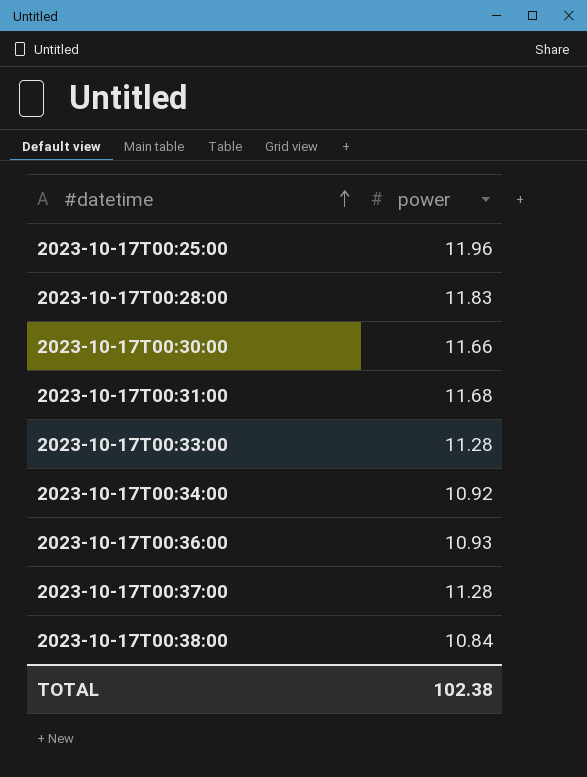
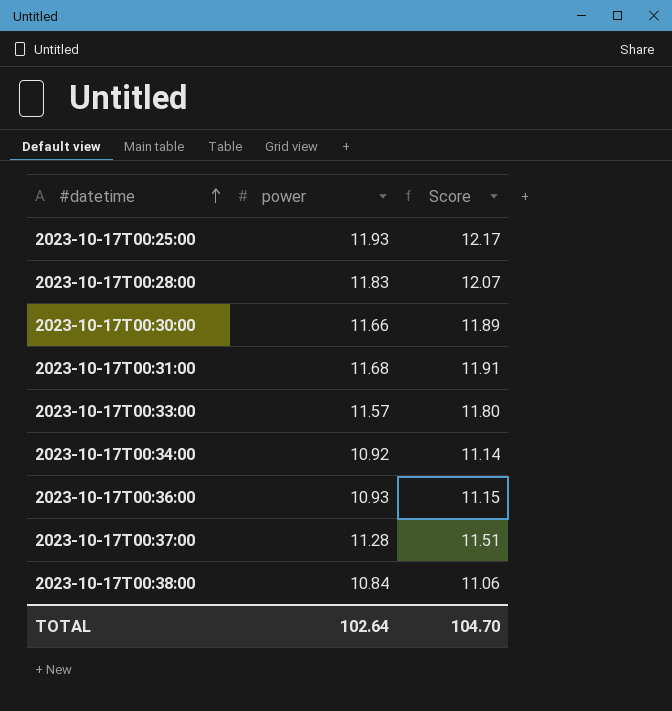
column Score | formula: none -> [power] * 1.02
2023-10-17T00:25:00 | power: 11.96 -> 11.93
2023-10-17T00:33:00 | power: 11.28 -> 11.57
TOTAL | power: 102.38 -> 102.64

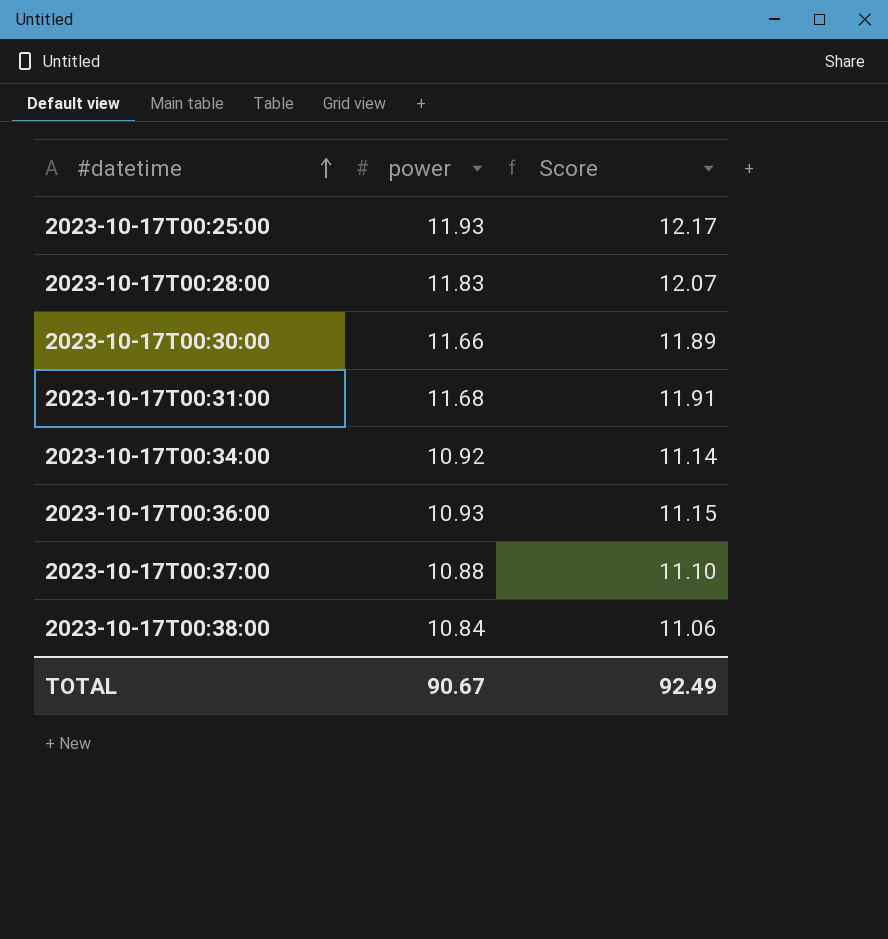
row 2023-10-17T00:33:00: 11.57 | 11.80 -> none
2023-10-17T00:37:00 | power: 11.28 -> 10.88
2023-10-17T00:37:00 | Score: 11.51 -> 11.10
TOTAL | power: 102.64 -> 90.67
TOTAL | Score: 104.70 -> 92.49

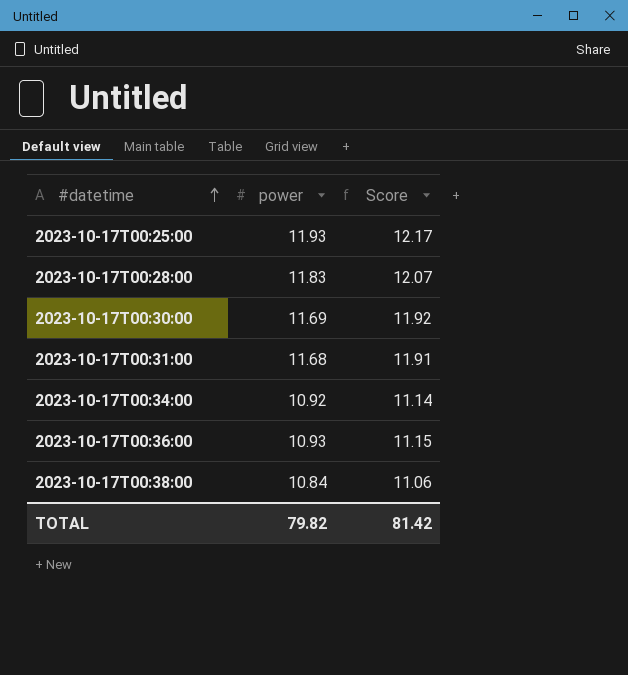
row 2023-10-17T00:37:00: 10.88 | 11.10 -> none
2023-10-17T00:30:00 | power: 11.66 -> 11.69
2023-10-17T00:30:00 | Score: 11.89 -> 11.92
TOTAL | power: 90.67 -> 79.82
TOTAL | Score: 92.49 -> 81.42

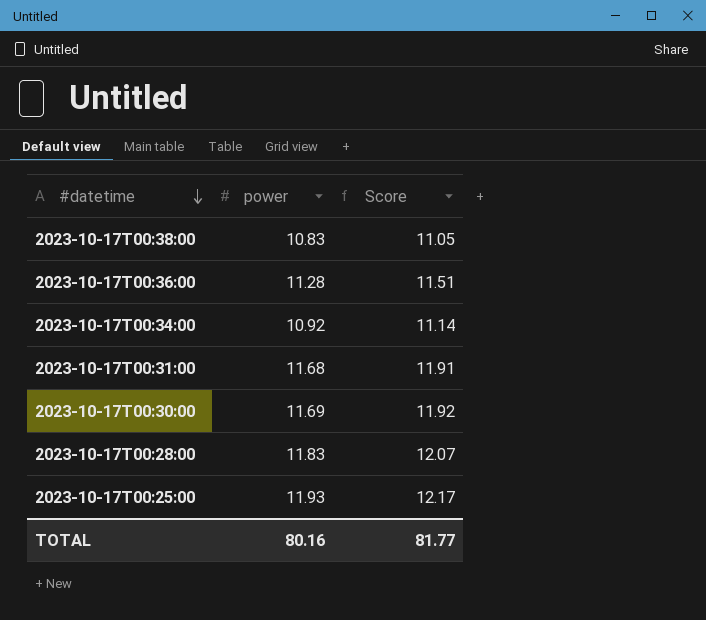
row order: #datetime ascending -> #datetime descending
2023-10-17T00:38:00 | power: 10.84 -> 10.83
2023-10-17T00:38:00 | Score: 11.06 -> 11.05
2023-10-17T00:36:00 | power: 10.93 -> 11.28
2023-10-17T00:36:00 | Score: 11.15 -> 11.51
TOTAL | power: 79.82 -> 80.16
TOTAL | Score: 81.42 -> 81.77

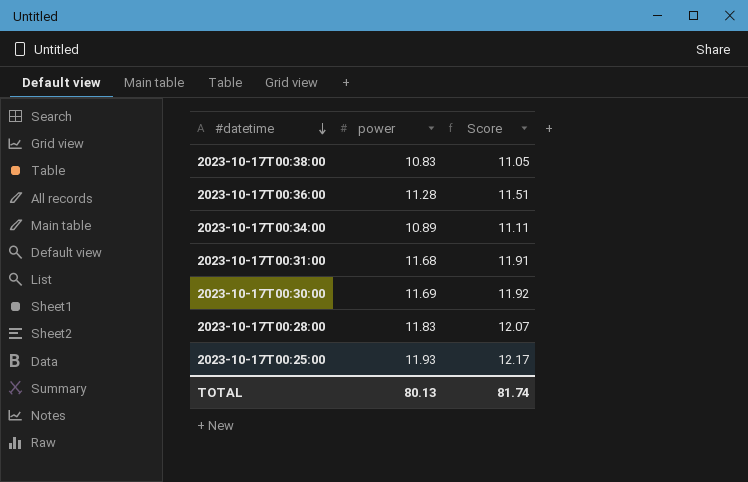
2023-10-17T00:34:00 | power: 10.92 -> 10.89
2023-10-17T00:34:00 | Score: 11.14 -> 11.11
TOTAL | power: 80.16 -> 80.13
TOTAL | Score: 81.77 -> 81.74

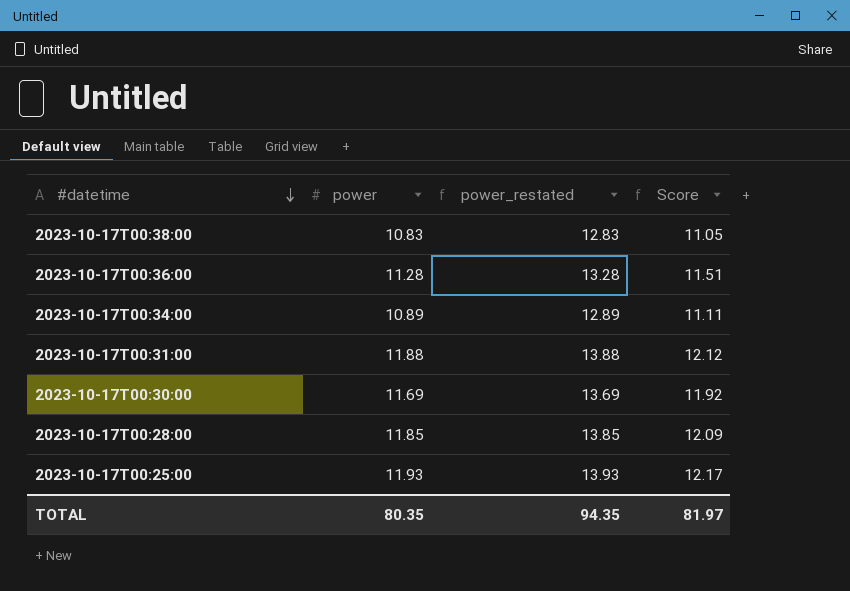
column power_restated | formula: none -> [power] + 2
2023-10-17T00:31:00 | power: 11.68 -> 11.88
2023-10-17T00:31:00 | Score: 11.91 -> 12.12
2023-10-17T00:28:00 | power: 11.83 -> 11.85
2023-10-17T00:28:00 | Score: 12.07 -> 12.09
TOTAL | power: 80.13 -> 80.35
TOTAL | Score: 81.74 -> 81.97

